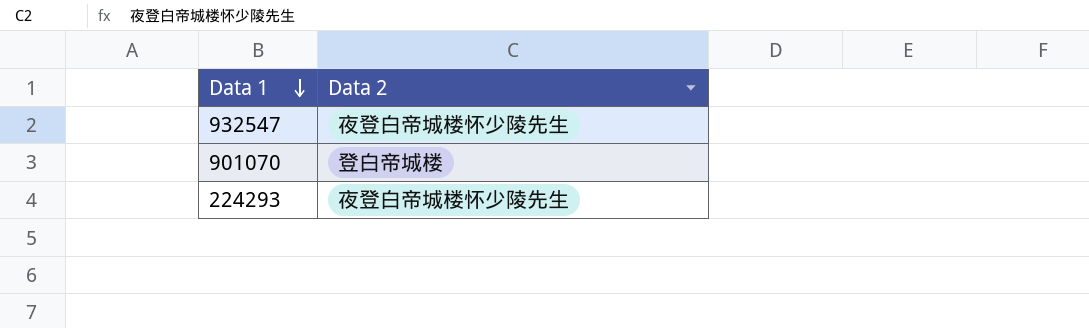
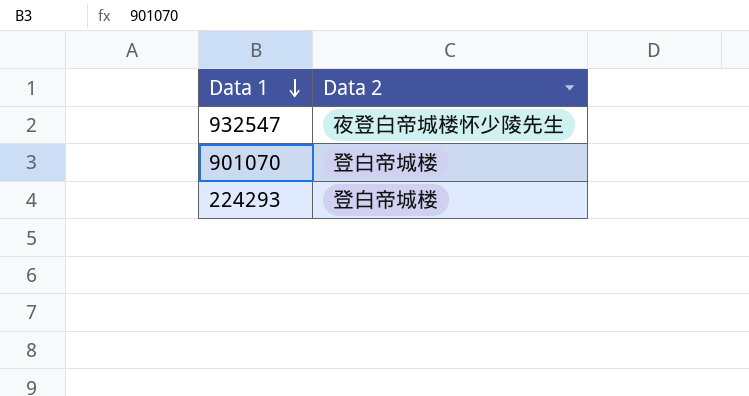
224293 | Data 2: 夜登白帝城楼怀少陵先生 -> 登白帝城楼

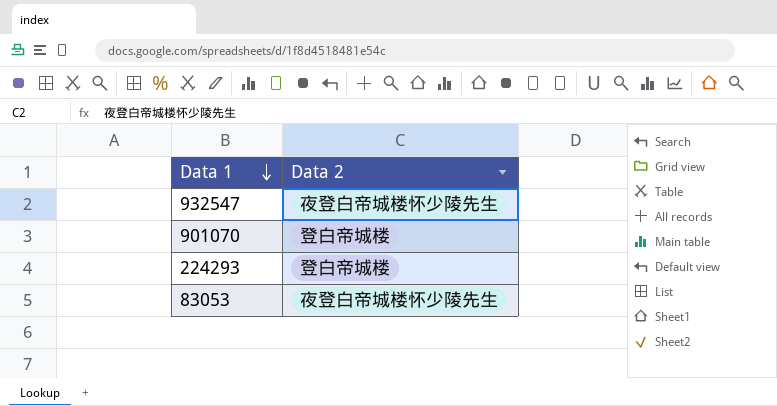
row 83053: none -> 夜登白帝城楼怀少陵先生

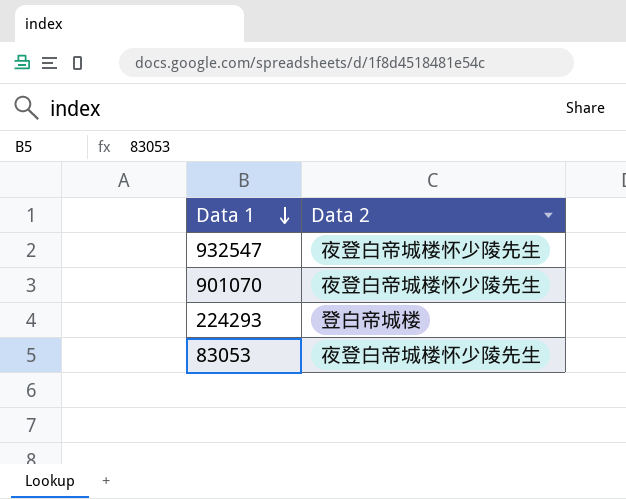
901070 | Data 2: 登白帝城楼 -> 夜登白帝城楼怀少陵先生

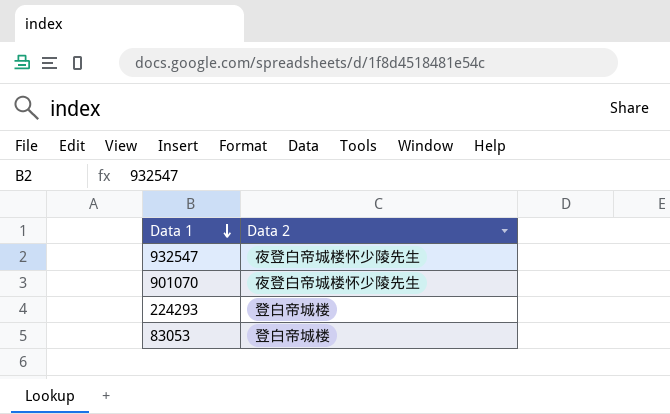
83053 | Data 2: 夜登白帝城楼怀少陵先生 -> 登白帝城楼

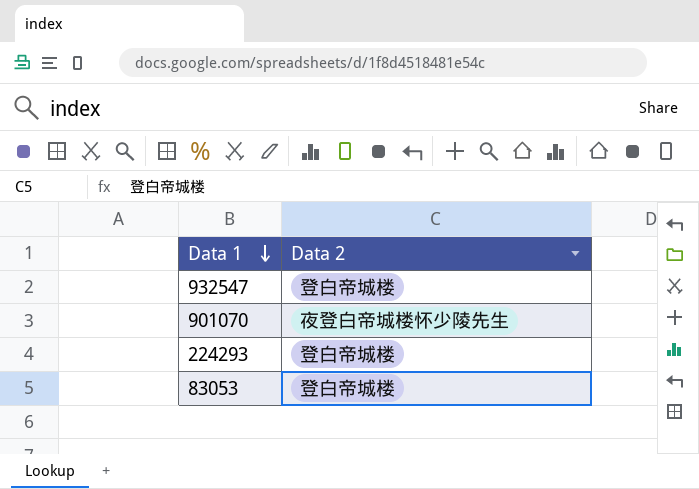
932547 | Data 2: 夜登白帝城楼怀少陵先生 -> 登白帝城楼

